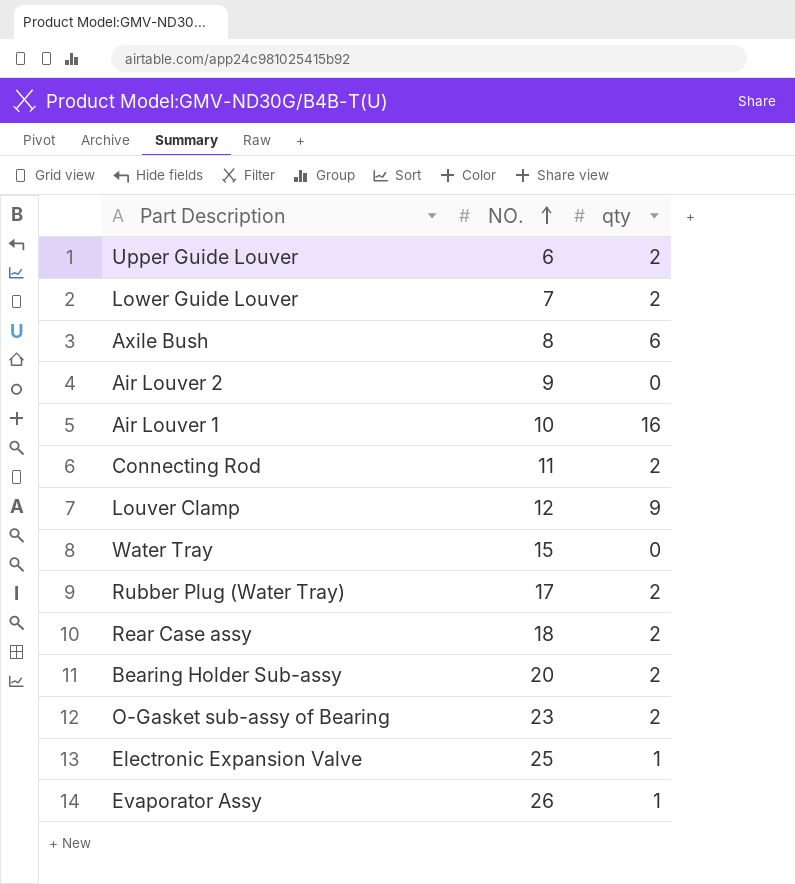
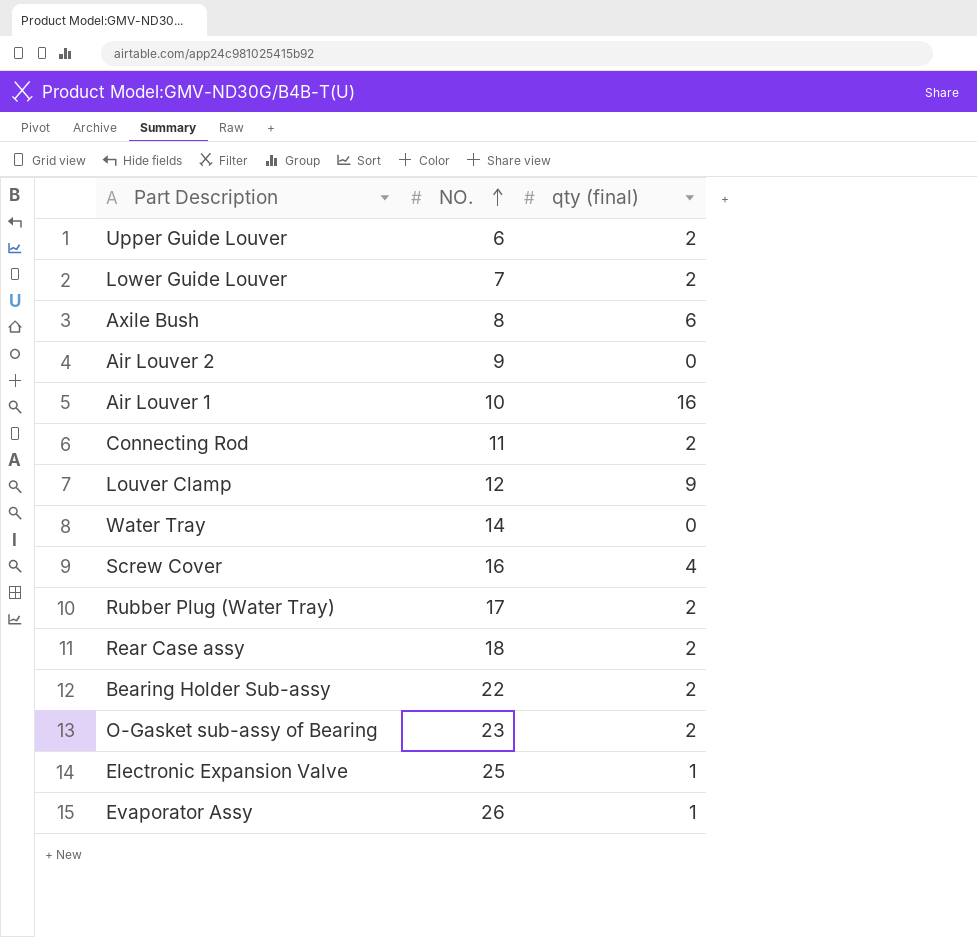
column name: qty -> qty (final)
Water Tray | NO.: 15 -> 14
row Screw Cover: none -> 16 | 4
Bearing Holder Sub-assy | NO.: 20 -> 22

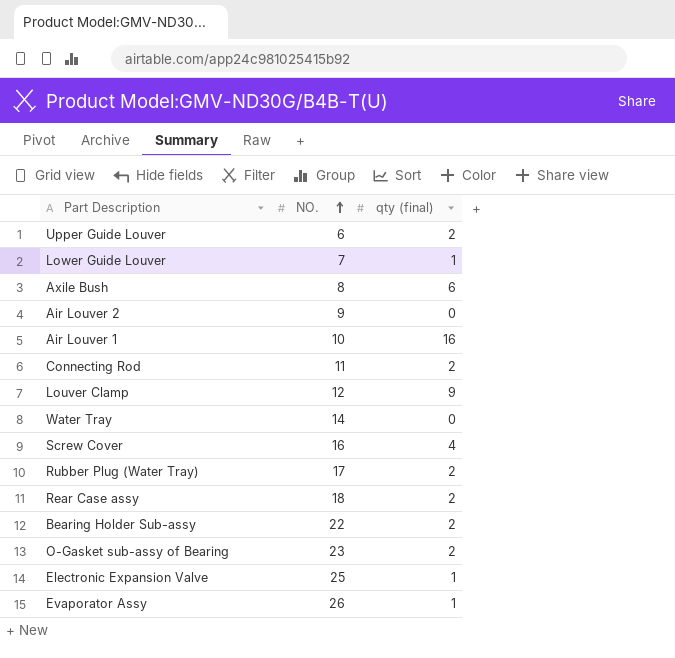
Lower Guide Louver | qty (final): 2 -> 1

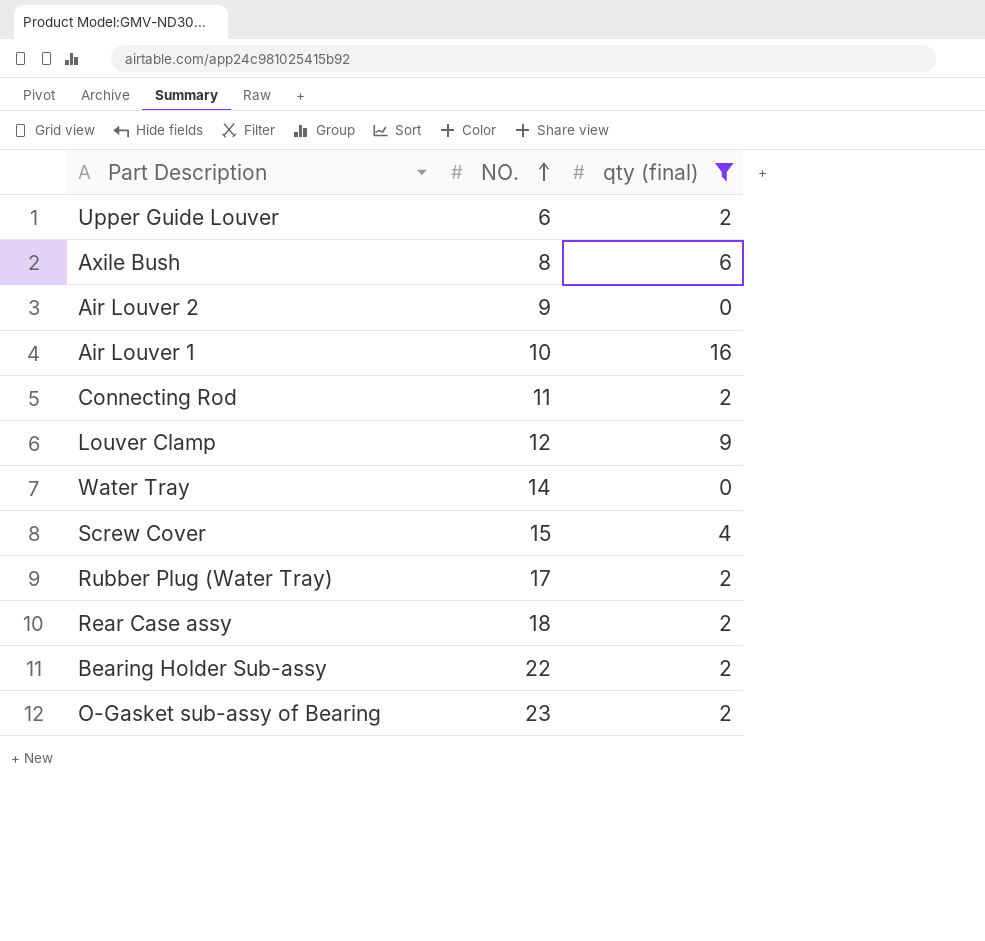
filter: none -> qty (final) != 1
Screw Cover | NO.: 16 -> 15

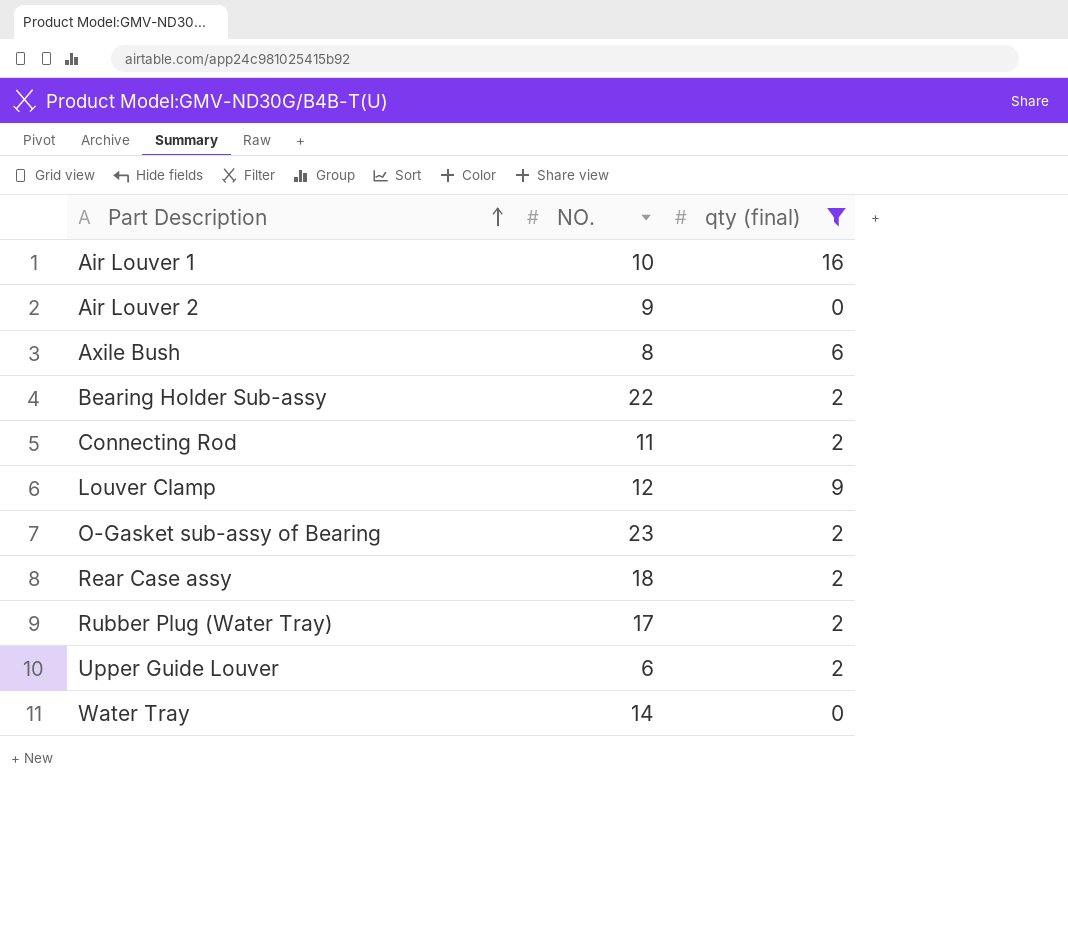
row order: NO. ascending -> Part Description ascending
row Screw Cover: 15 | 4 -> none

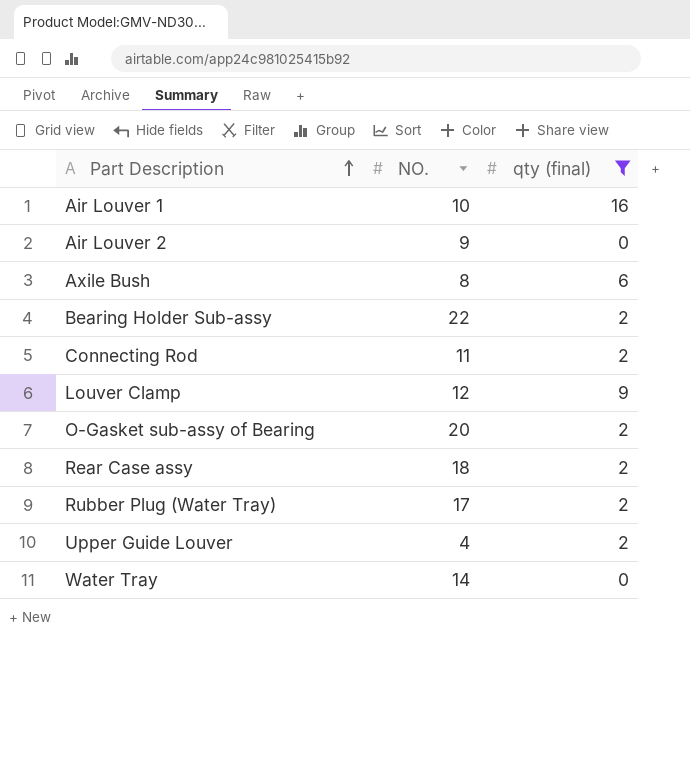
O-Gasket sub-assy of Bearing | NO.: 23 -> 20
Upper Guide Louver | NO.: 6 -> 4

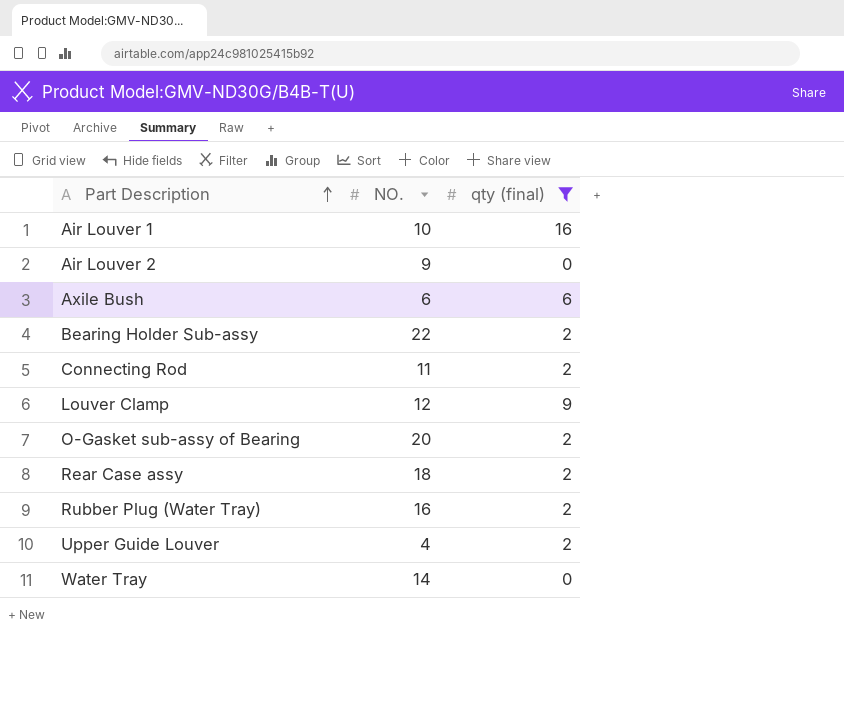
Axile Bush | NO.: 8 -> 6
Rubber Plug (Water Tray) | NO.: 17 -> 16

